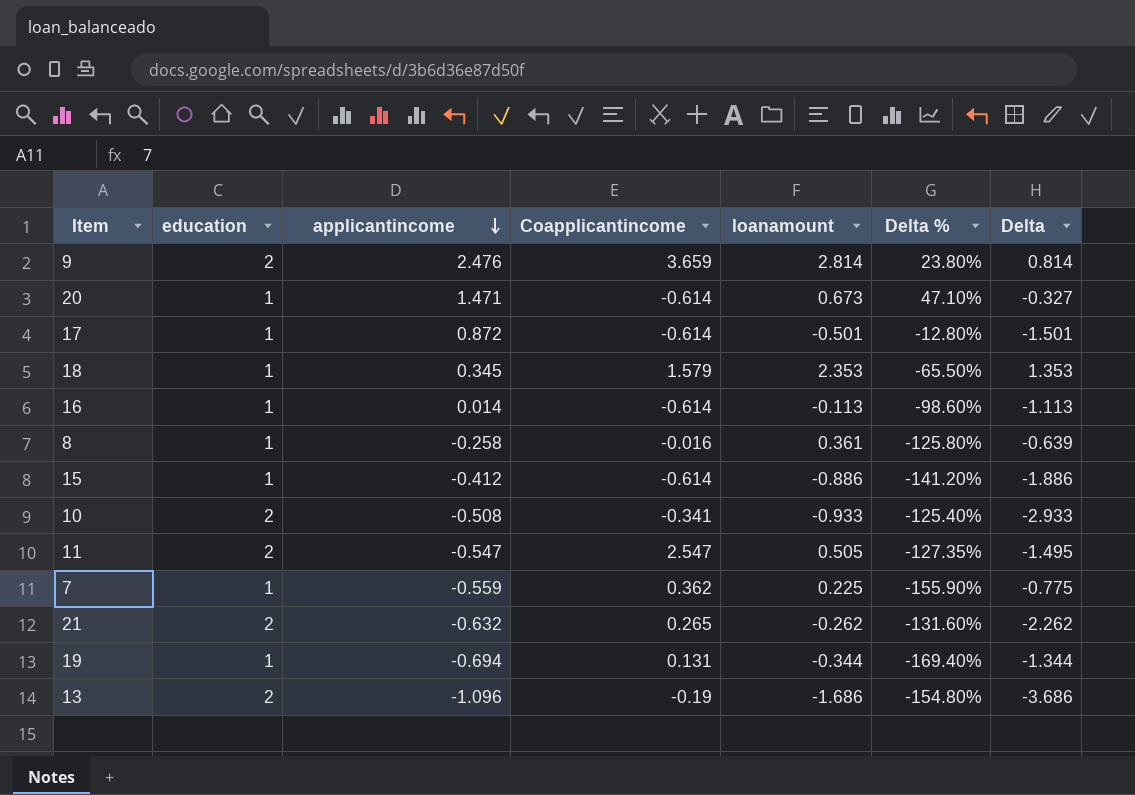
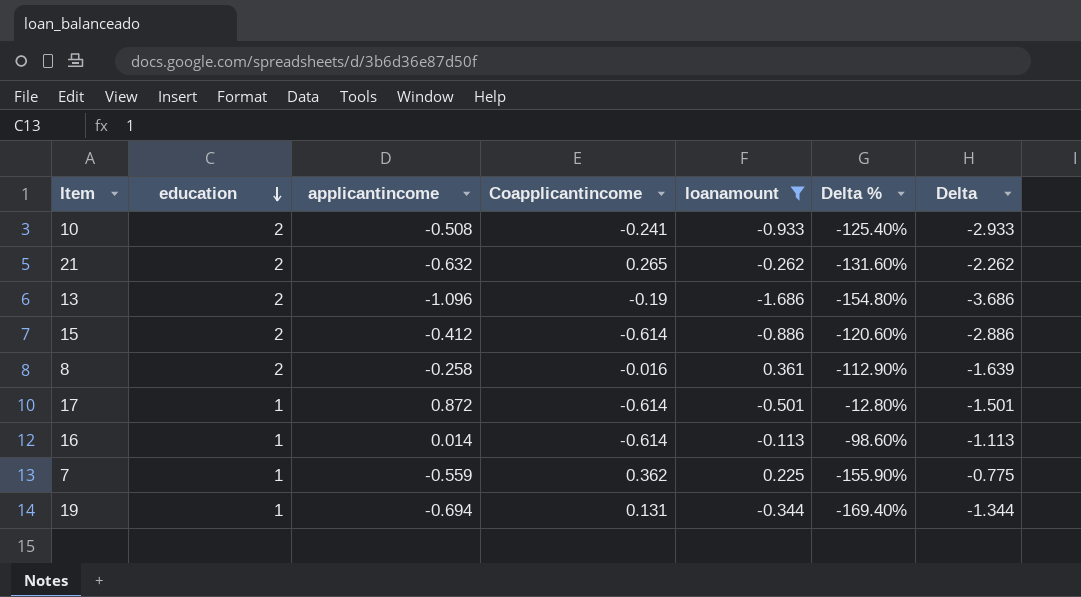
filter: none -> loanamount <= 0.361
row order: applicantincome descending -> education descending
10 | Coapplicantincome: -0.341 -> -0.241
15 | education: 1 -> 2
15 | Delta %: -141.20% -> -120.60%
15 | Delta: -1.886 -> -2.886
8 | education: 1 -> 2
8 | Delta %: -125.80% -> -112.90%
8 | Delta: -0.639 -> -1.639

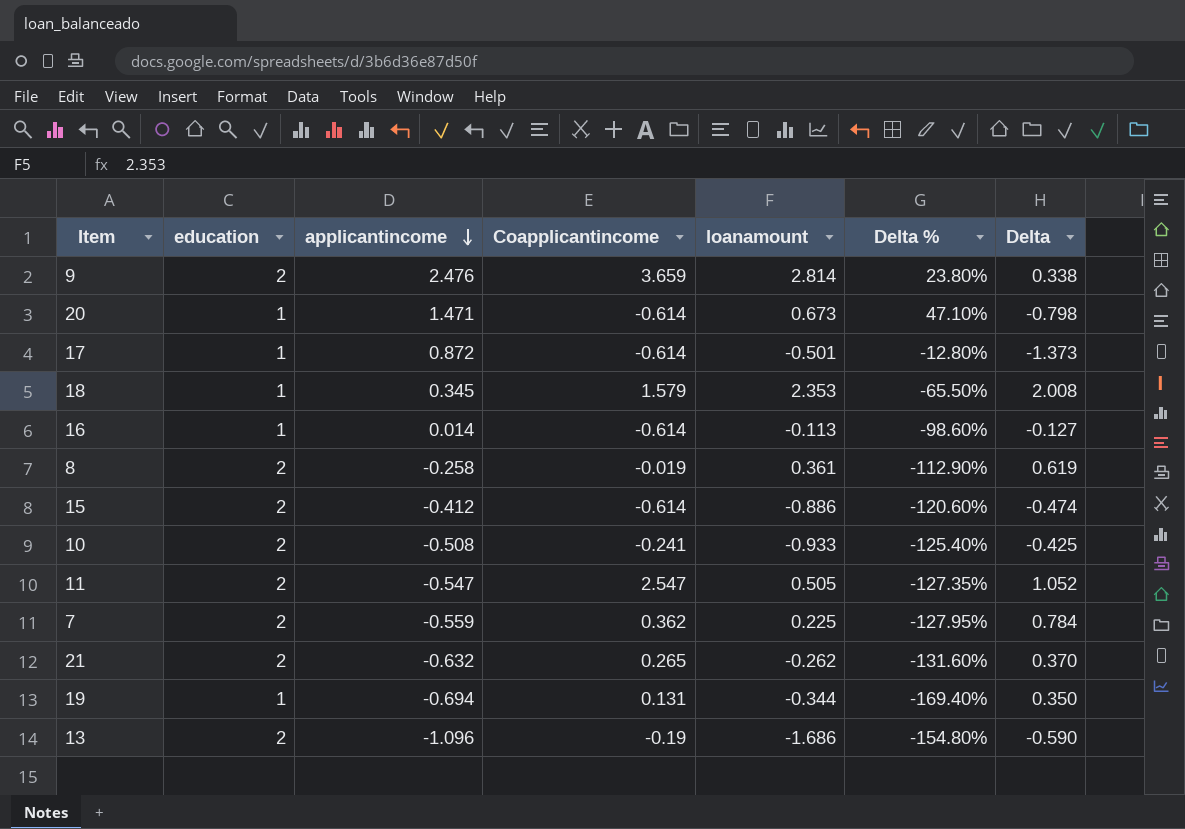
filter: loanamount <= 0.361 -> none
row order: education descending -> applicantincome descending
column Delta | formula: [loanamount] - [education] -> [loanamount] - [applicantincome]
8 | Coapplicantincome: -0.016 -> -0.019
7 | education: 1 -> 2
7 | Delta %: -155.90% -> -127.95%

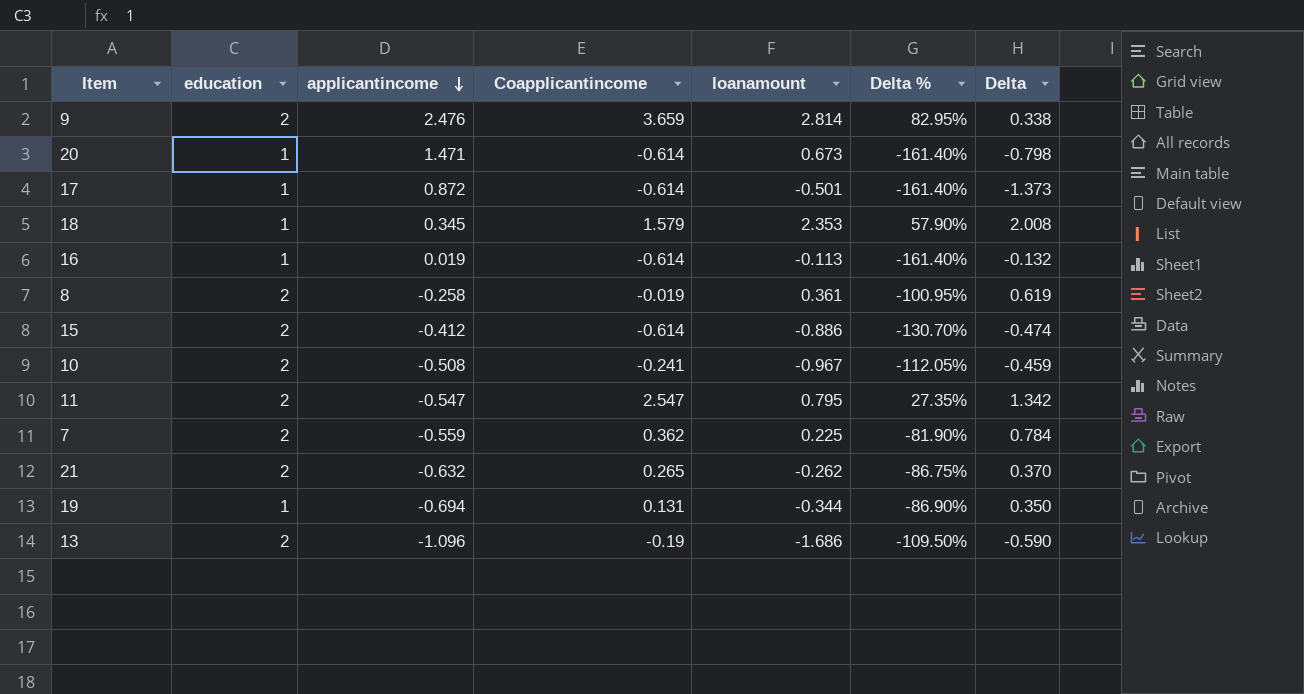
column Delta % | formula: ([applicantincome] - [education]) / [education] -> ([Coapplicantincome] - [education]) / [education]
16 | applicantincome: 0.014 -> 0.019
16 | Delta: -0.127 -> -0.132
10 | loanamount: -0.933 -> -0.967
10 | Delta: -0.425 -> -0.459
11 | loanamount: 0.505 -> 0.795
11 | Delta: 1.052 -> 1.342

